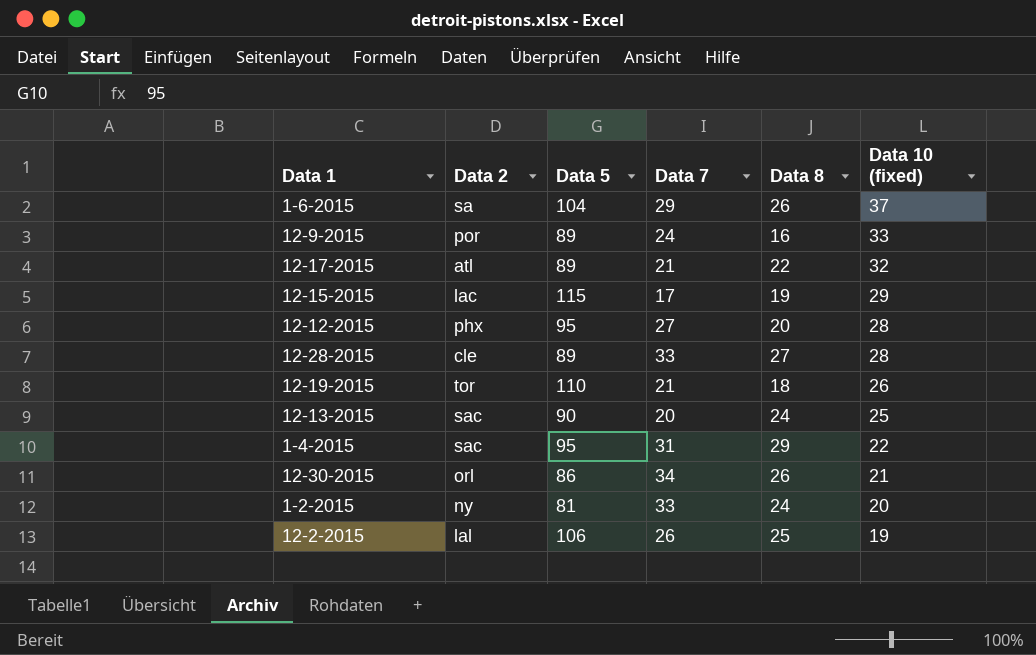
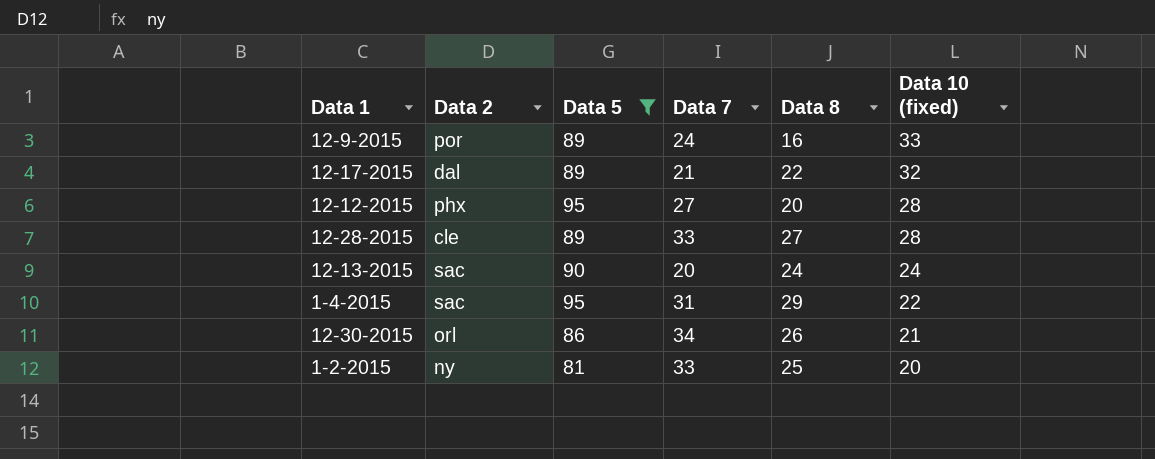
filter: none -> Data 5 <= 95
12-17-2015 | Data 2: atl -> dal
12-13-2015 | Data 10 (fixed): 25 -> 24
1-2-2015 | Data 8: 24 -> 25

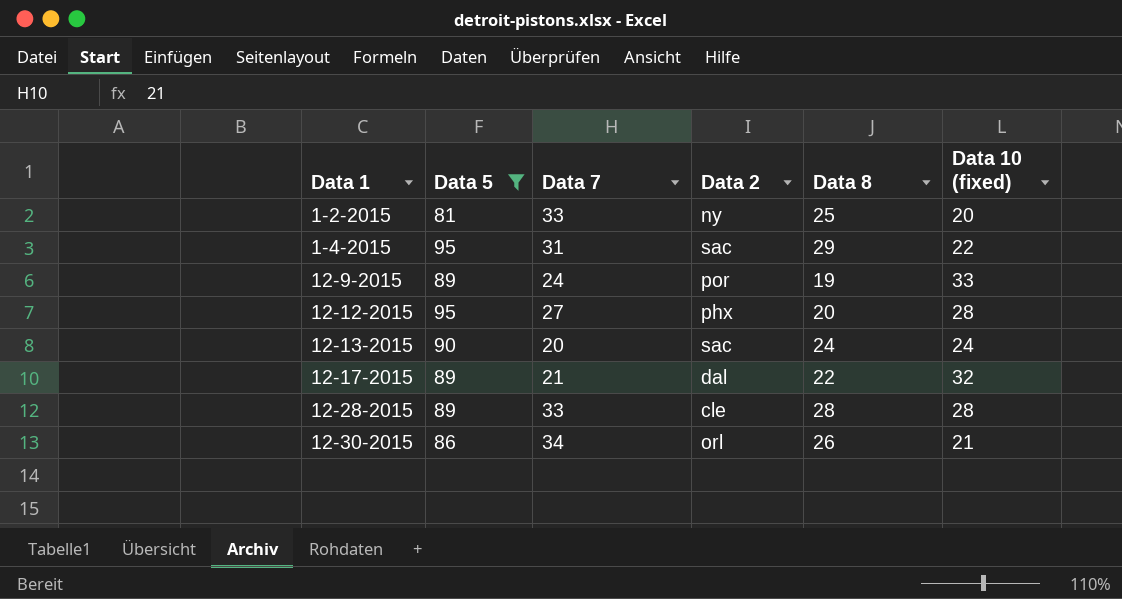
row order: Data 10 (fixed) descending -> Data 1 ascending
column Data 2 | position: 2 -> 4
12-9-2015 | Data 8: 16 -> 19
12-28-2015 | Data 8: 27 -> 28

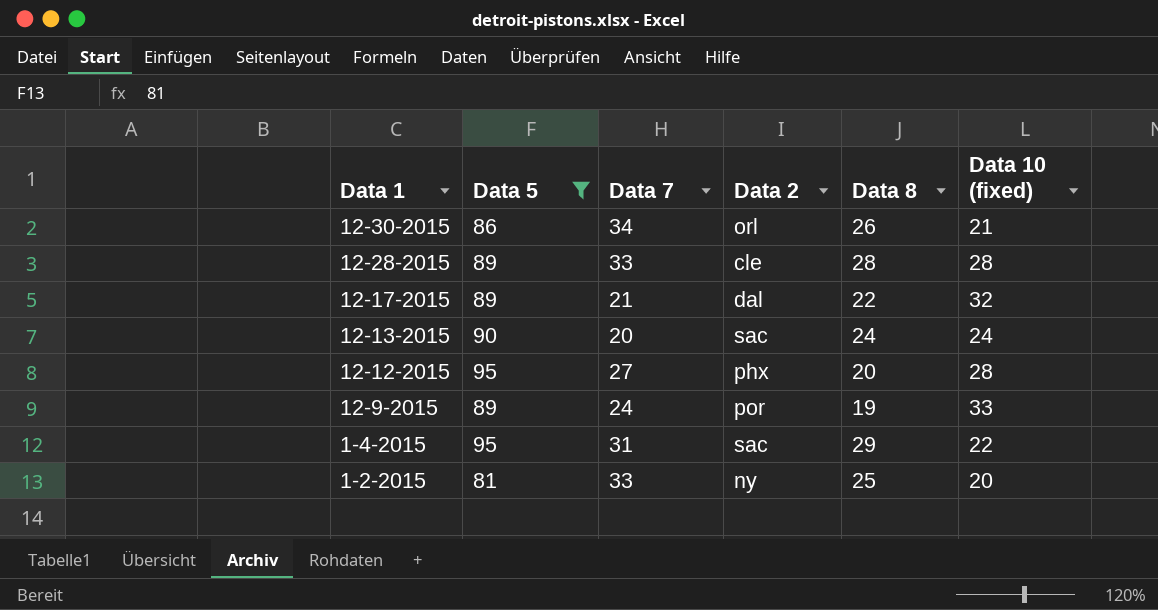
row order: Data 1 ascending -> Data 1 descending

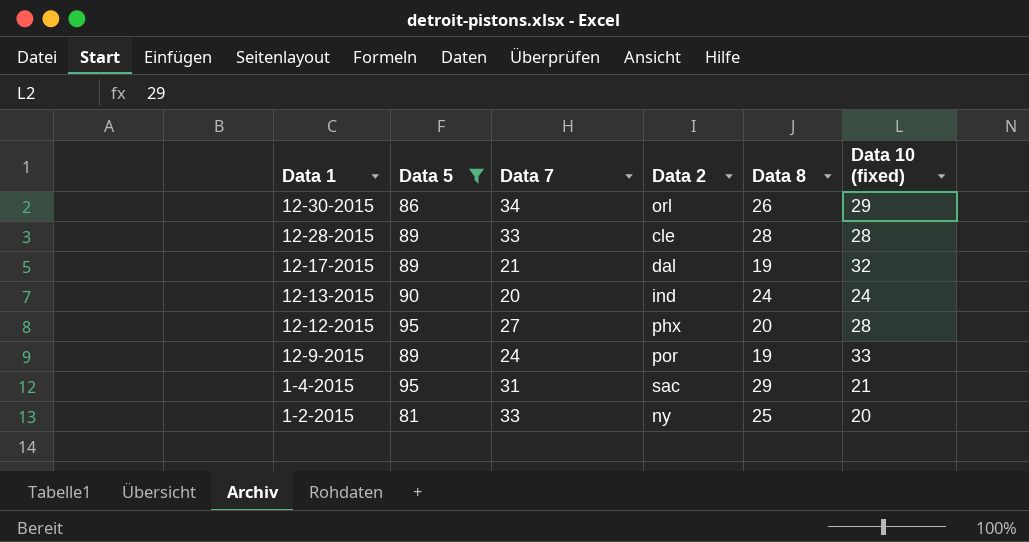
12-30-2015 | Data 10 (fixed): 21 -> 29
12-17-2015 | Data 8: 22 -> 19
12-13-2015 | Data 2: sac -> ind
1-4-2015 | Data 10 (fixed): 22 -> 21

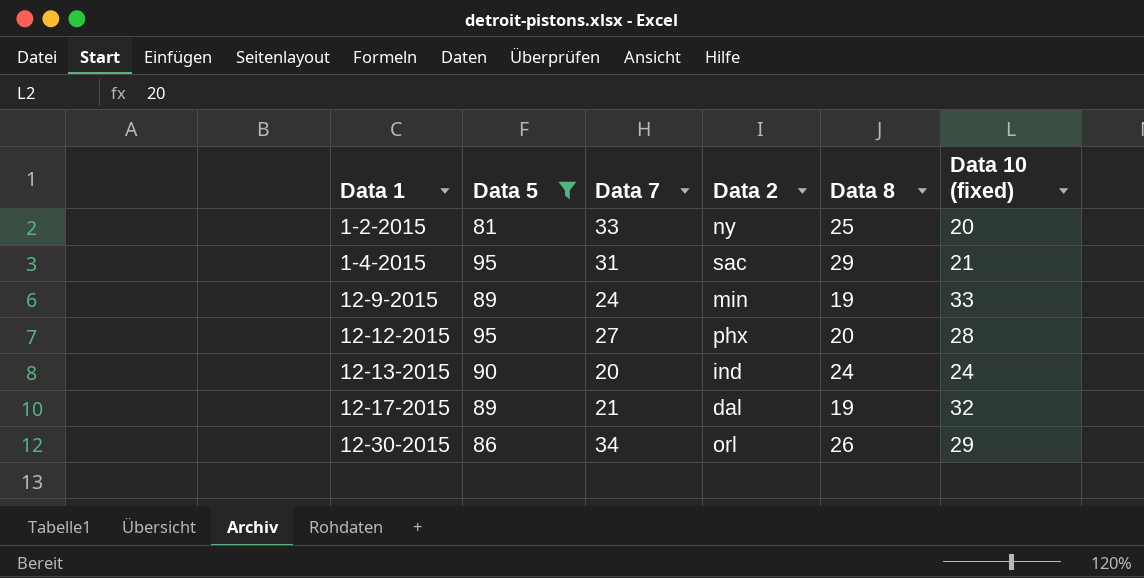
row order: Data 1 descending -> Data 1 ascending
row 12-28-2015: 89 | 33 | cle | 28 | 28 -> none
12-9-2015 | Data 2: por -> min

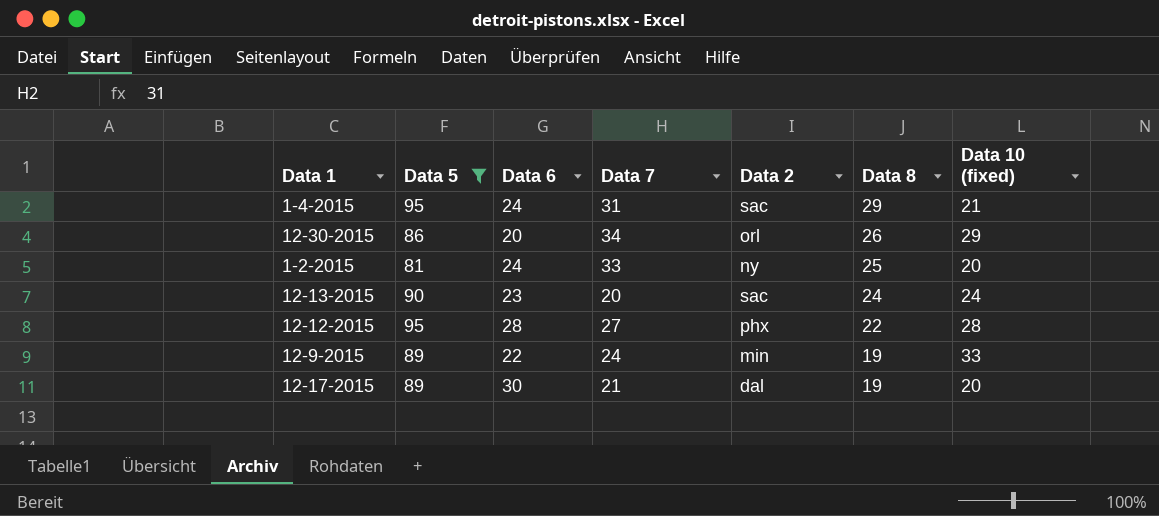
row order: Data 1 ascending -> Data 8 descending
column Data 6 | position: none -> 3
12-13-2015 | Data 2: ind -> sac
12-12-2015 | Data 8: 20 -> 22
12-17-2015 | Data 10 (fixed): 32 -> 20

